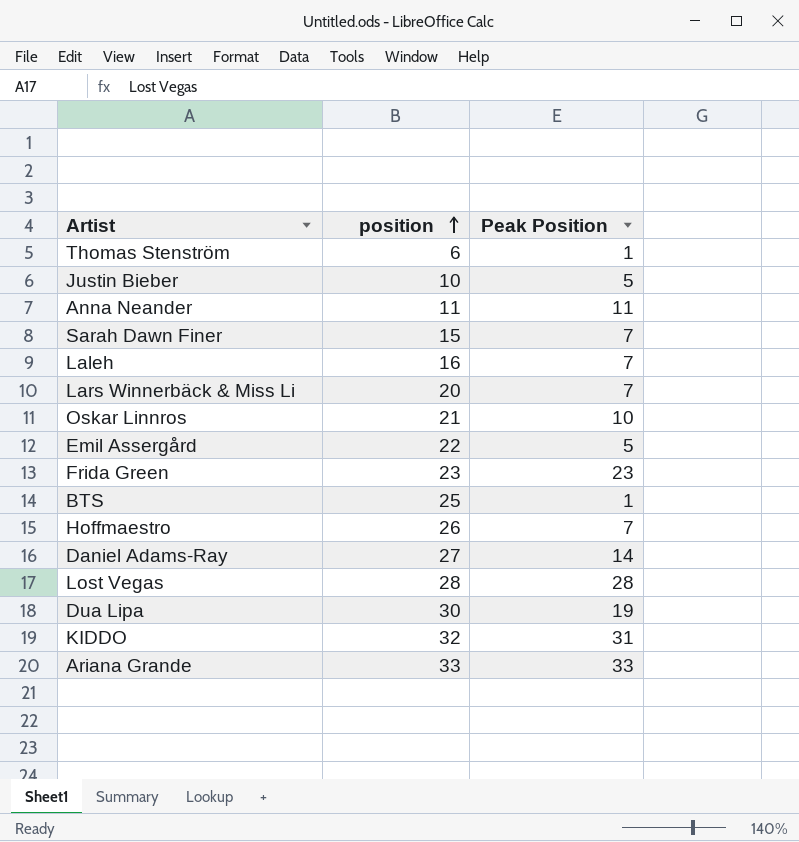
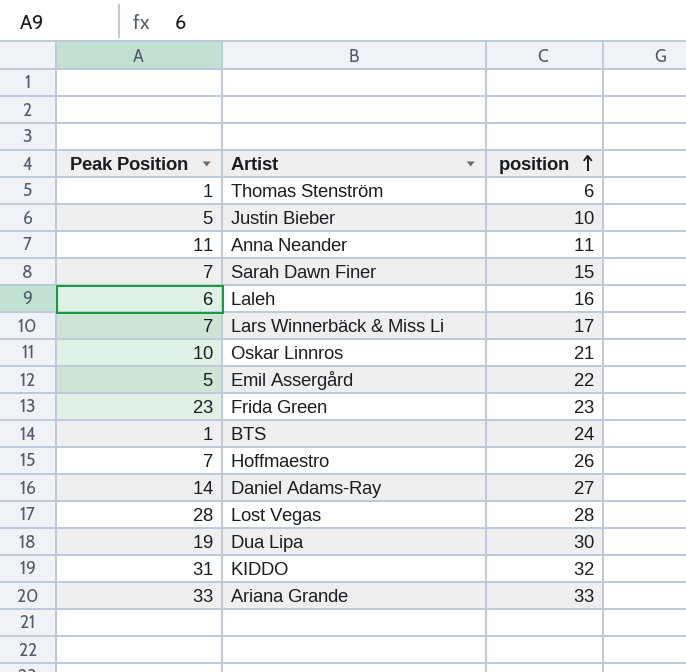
column Peak Position | position: 3 -> 1
Laleh | Peak Position: 7 -> 6
Lars Winnerbäck & Miss Li | position: 20 -> 17
BTS | position: 25 -> 24

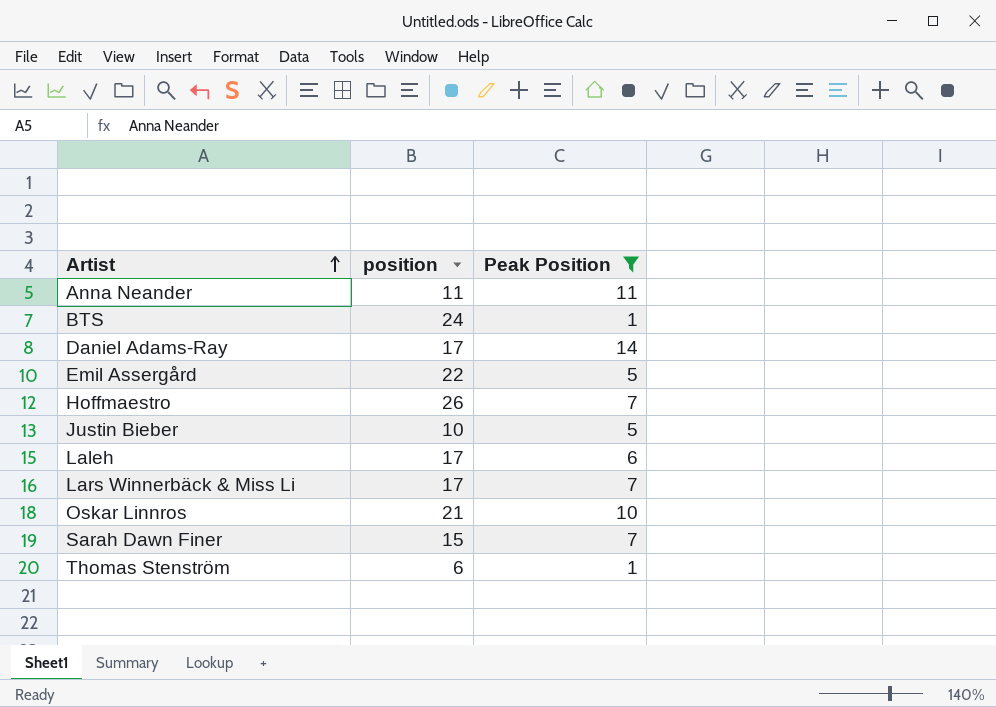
filter: none -> Peak Position <= 14
row order: position ascending -> Artist ascending
column Peak Position | position: 1 -> 3
Daniel Adams-Ray | position: 27 -> 17
Laleh | position: 16 -> 17

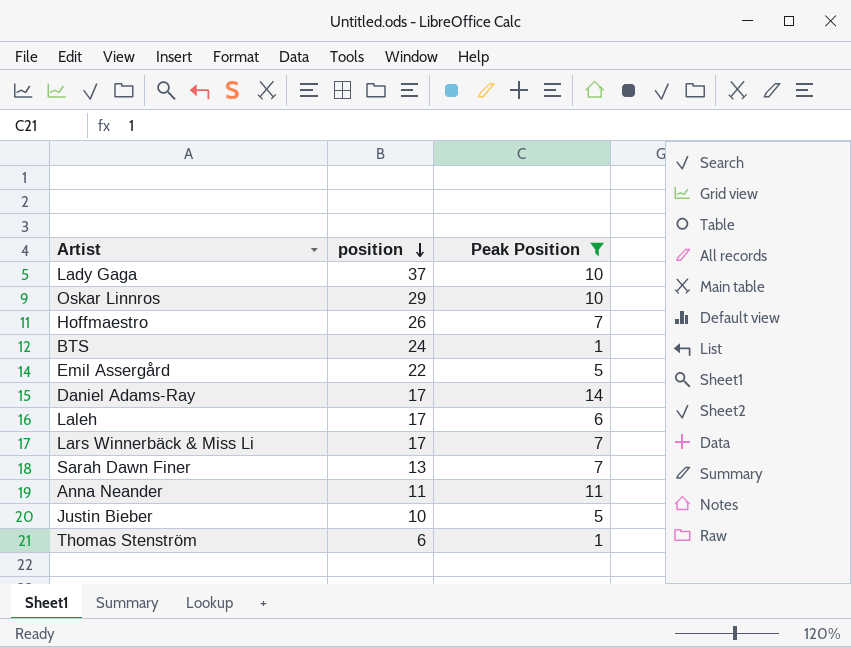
row order: Artist ascending -> position descending
row Lady Gaga: none -> 37 | 10
Oskar Linnros | position: 21 -> 29
Sarah Dawn Finer | position: 15 -> 13

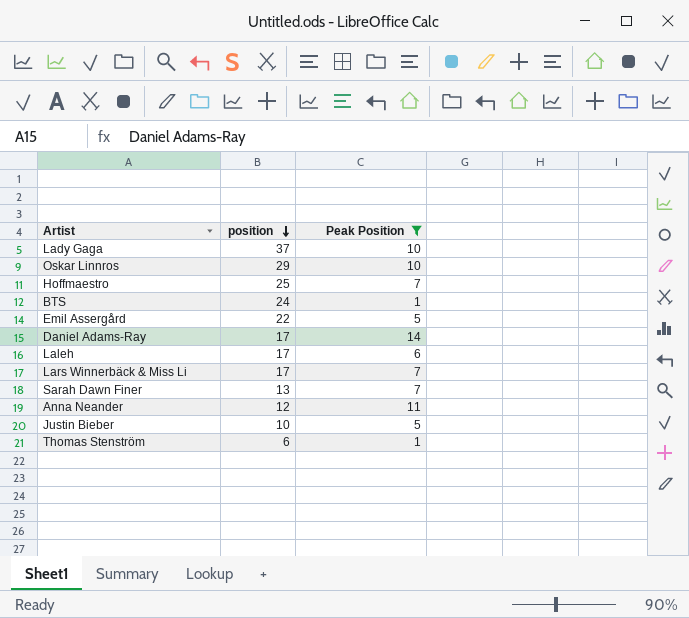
Hoffmaestro | position: 26 -> 25
Anna Neander | position: 11 -> 12

